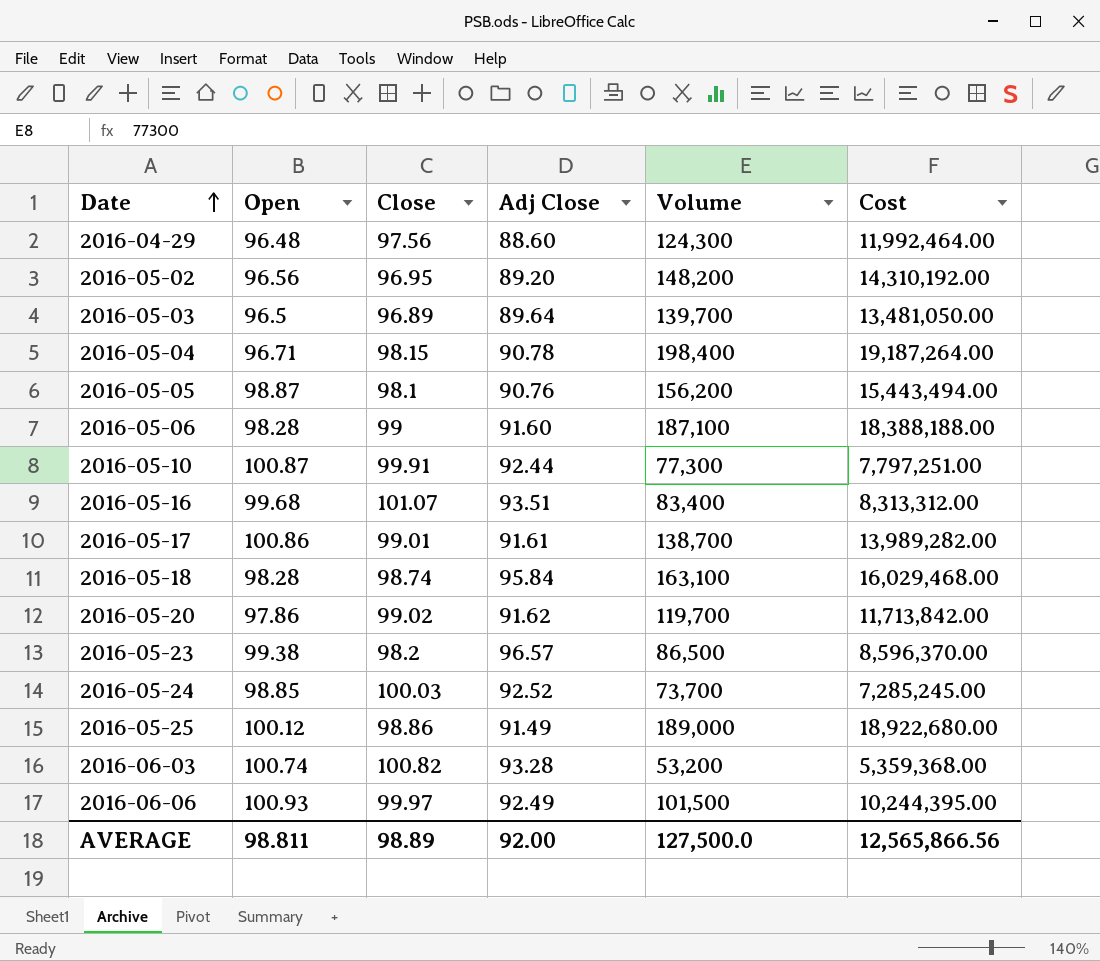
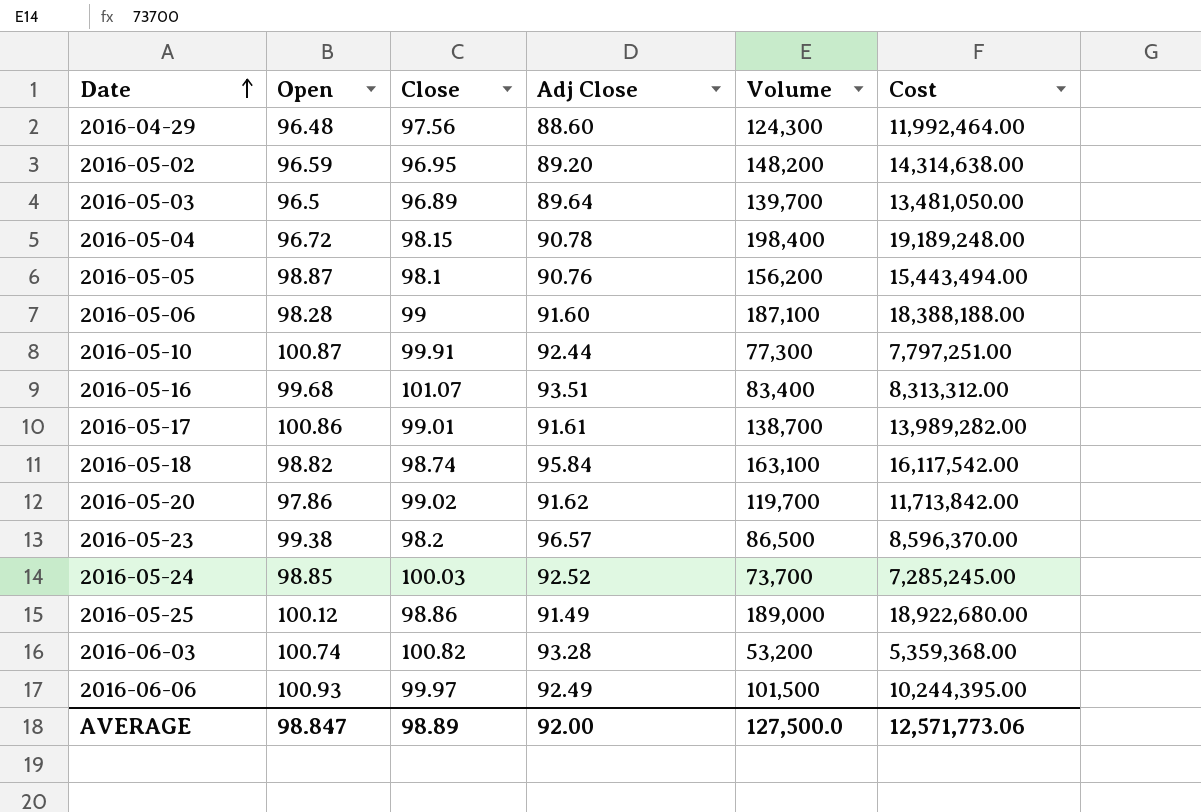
2016-05-02 | Open: 96.56 -> 96.59
2016-05-02 | Cost: 14,310,192.00 -> 14,314,638.00
2016-05-04 | Open: 96.71 -> 96.72
2016-05-04 | Cost: 19,187,264.00 -> 19,189,248.00
2016-05-18 | Open: 98.28 -> 98.82
2016-05-18 | Cost: 16,029,468.00 -> 16,117,542.00
AVERAGE | Open: 98.811 -> 98.847
AVERAGE | Cost: 12,565,866.56 -> 12,571,773.06

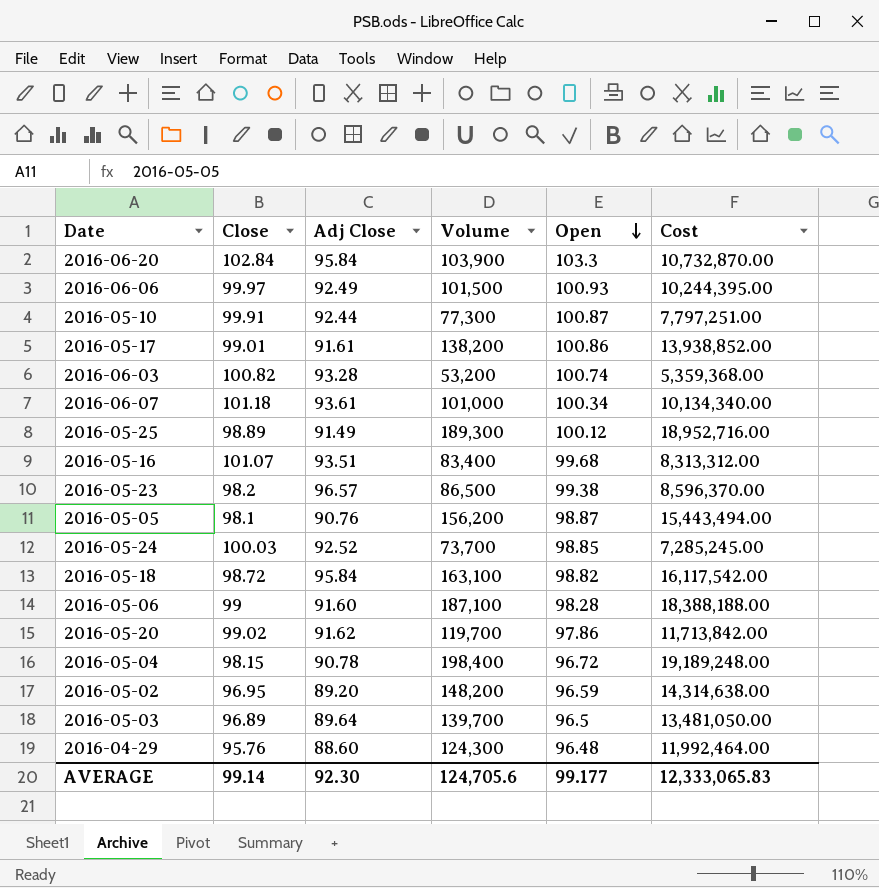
row order: Date ascending -> Open descending
column Open | position: 2 -> 5
row 2016-06-20: none -> 102.84 | 95.84 | 103,900 | 103.3 | 10,732,870.00
2016-05-17 | Volume: 138,700 -> 138,200
2016-05-17 | Cost: 13,989,282.00 -> 13,938,852.00
row 2016-06-07: none -> 101.18 | 93.61 | 101,000 | 100.34 | 10,134,340.00
2016-05-25 | Close: 98.86 -> 98.89
2016-05-25 | Volume: 189,000 -> 189,300
2016-05-25 | Cost: 18,922,680.00 -> 18,952,716.00
2016-05-18 | Close: 98.74 -> 98.72
2016-04-29 | Close: 97.56 -> 95.76
AVERAGE | Close: 98.89 -> 99.14
AVERAGE | Adj Close: 92.00 -> 92.30
AVERAGE | Volume: 127,500.0 -> 124,705.6
AVERAGE | Open: 98.847 -> 99.177
AVERAGE | Cost: 12,571,773.06 -> 12,333,065.83

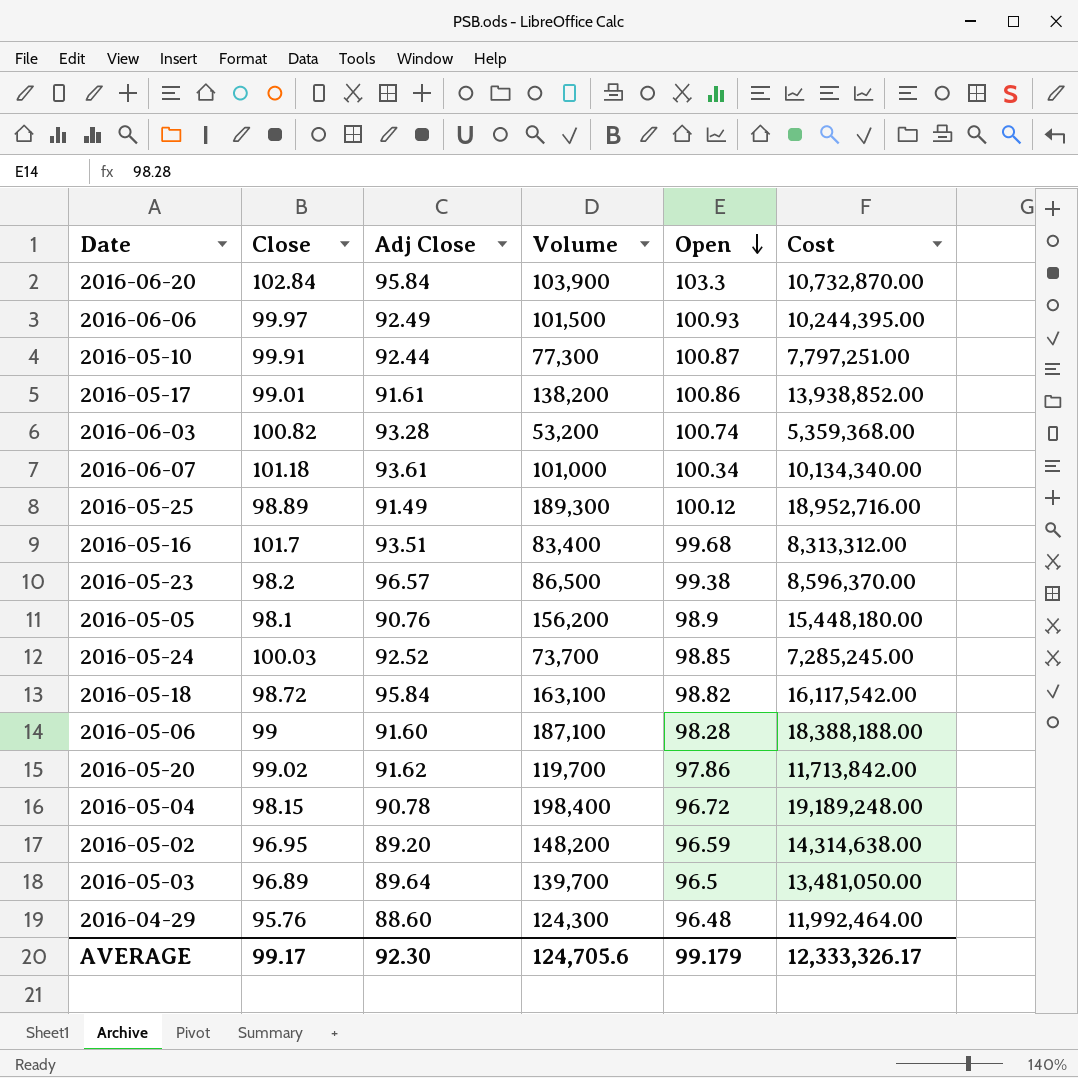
2016-05-16 | Close: 101.07 -> 101.7
2016-05-05 | Open: 98.87 -> 98.9
2016-05-05 | Cost: 15,443,494.00 -> 15,448,180.00
AVERAGE | Close: 99.14 -> 99.17
AVERAGE | Open: 99.177 -> 99.179
AVERAGE | Cost: 12,333,065.83 -> 12,333,326.17

